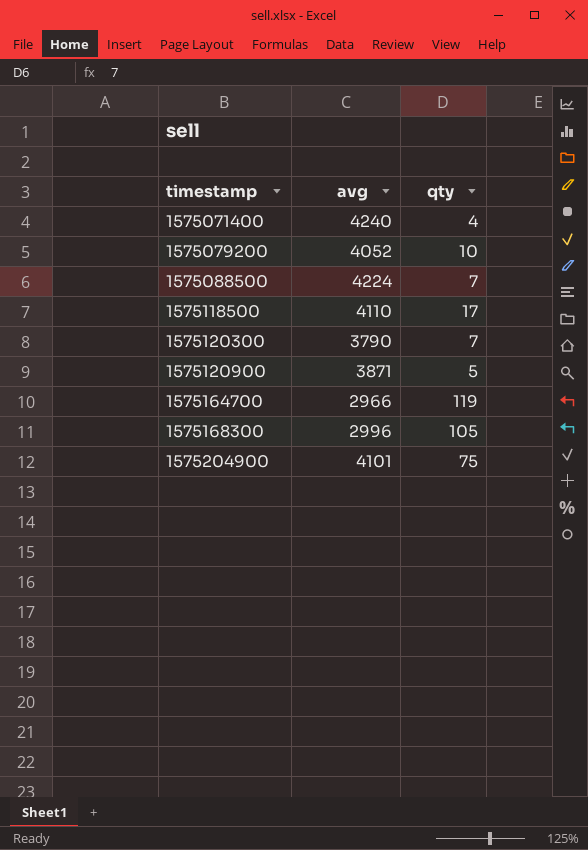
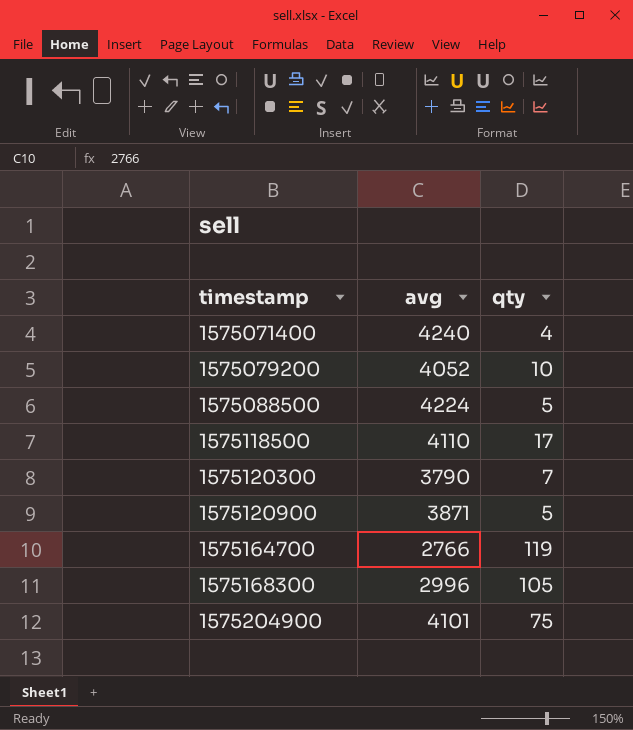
1575088500 | qty: 7 -> 5
1575164700 | avg: 2966 -> 2766

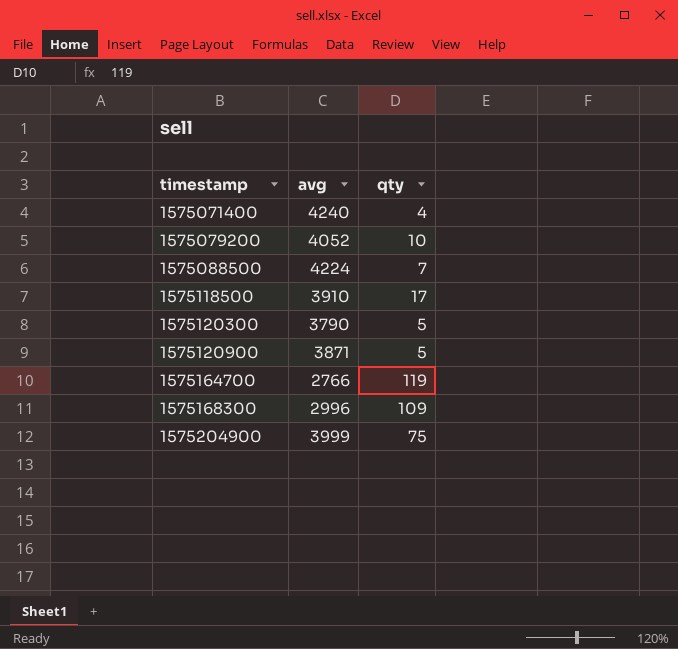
1575088500 | qty: 5 -> 7
1575118500 | avg: 4110 -> 3910
1575120300 | qty: 7 -> 5
1575168300 | qty: 105 -> 109
1575204900 | avg: 4101 -> 3999

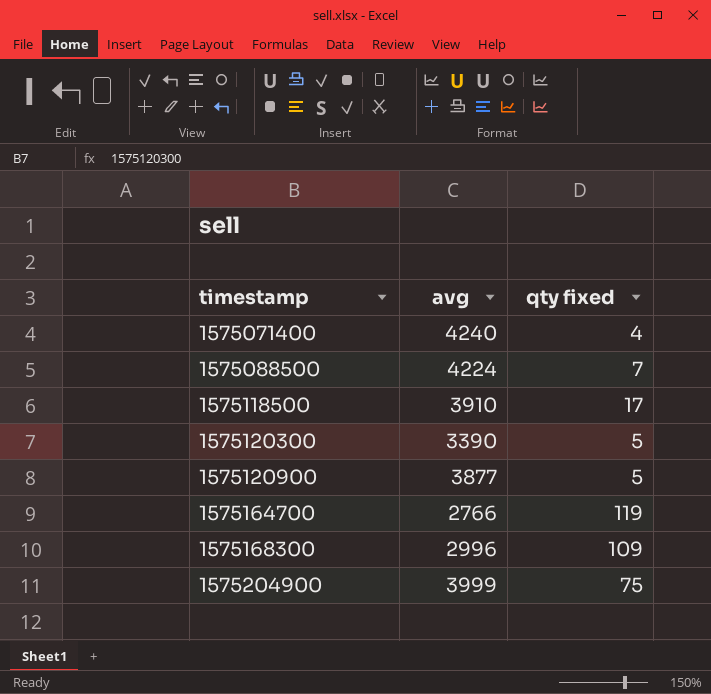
column name: qty -> qty fixed
row 1575079200: 4052 | 10 -> none
1575120300 | avg: 3790 -> 3390
1575120900 | avg: 3871 -> 3877

